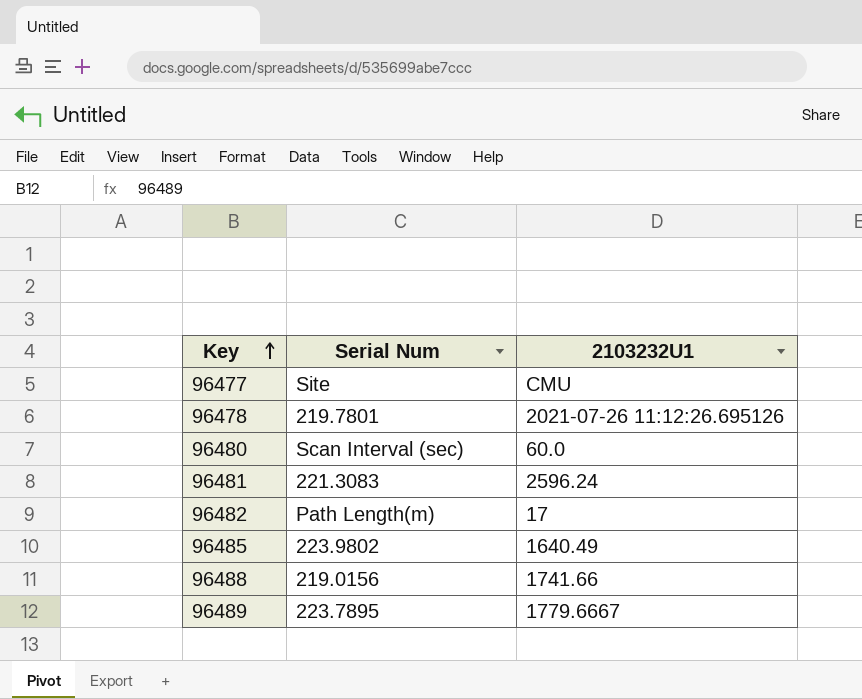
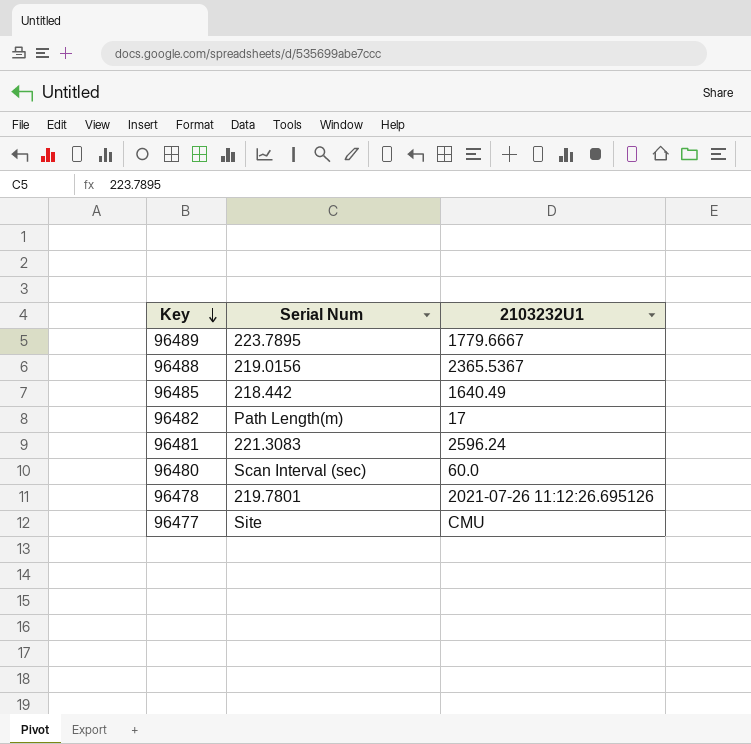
row order: Key ascending -> Key descending
96488 | 2103232U1: 1741.66 -> 2365.5367
96485 | Serial Num: 223.9802 -> 218.442

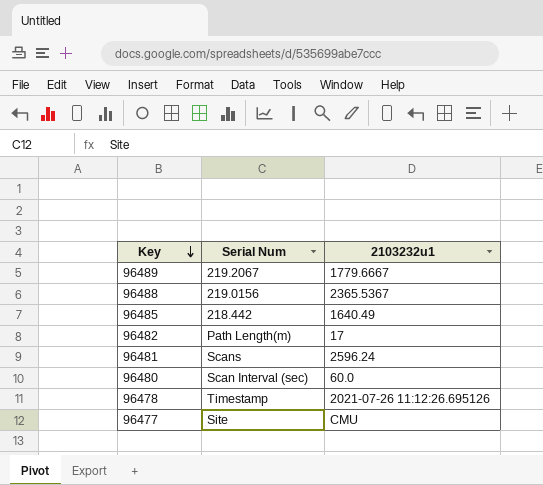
column name: 2103232U1 -> 2103232u1
96489 | Serial Num: 223.7895 -> 219.2067
96481 | Serial Num: 221.3083 -> Scans
96478 | Serial Num: 219.7801 -> Timestamp

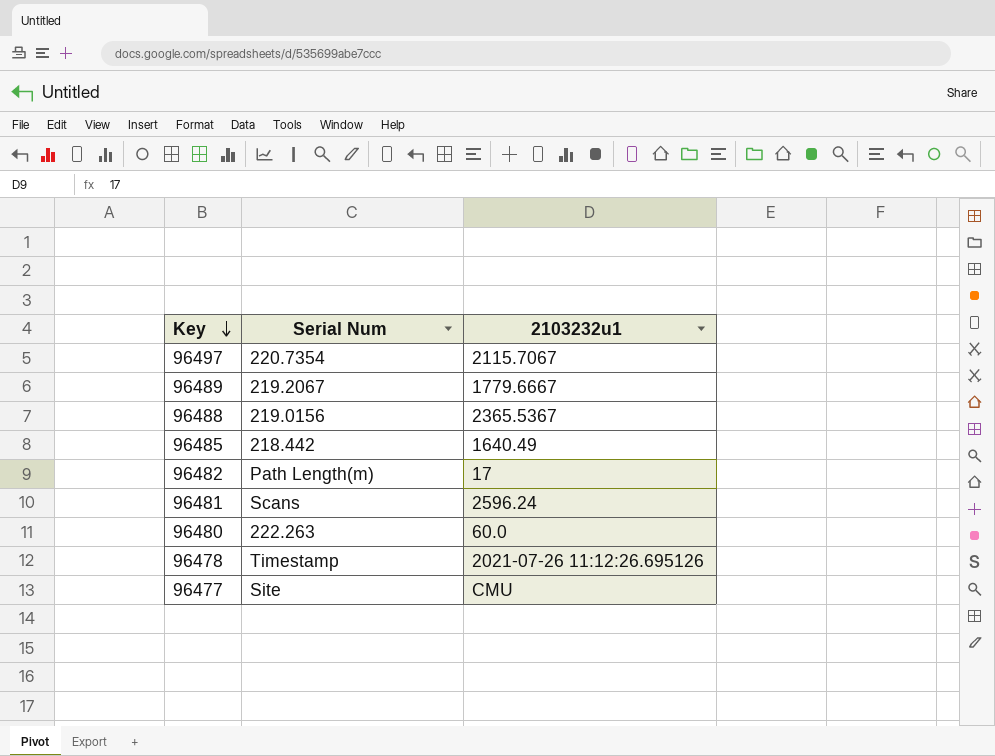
row 96497: none -> 220.7354 | 2115.7067
96480 | Serial Num: Scan Interval (sec) -> 222.263

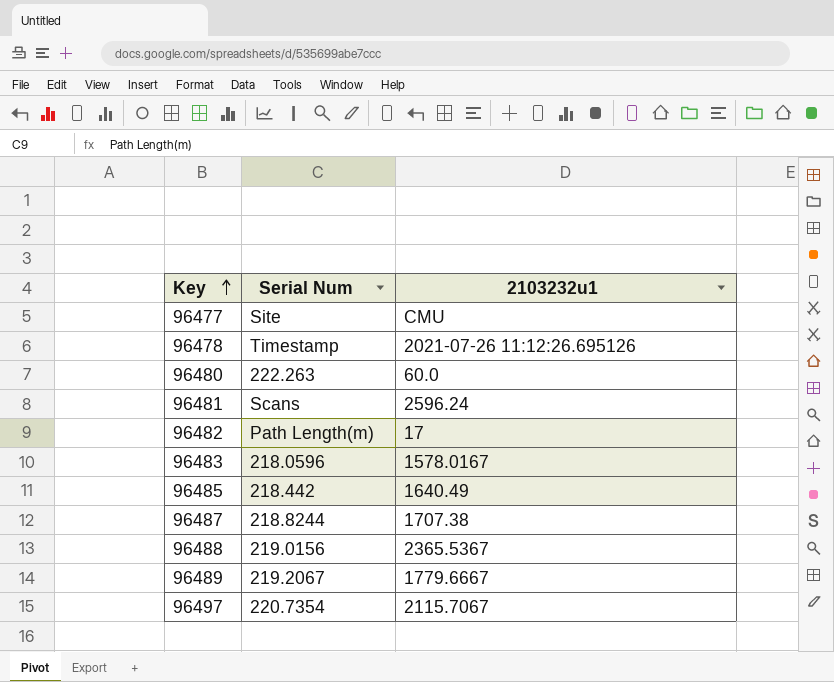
row order: Key descending -> Key ascending
row 96483: none -> 218.0596 | 1578.0167
row 96487: none -> 218.8244 | 1707.38

